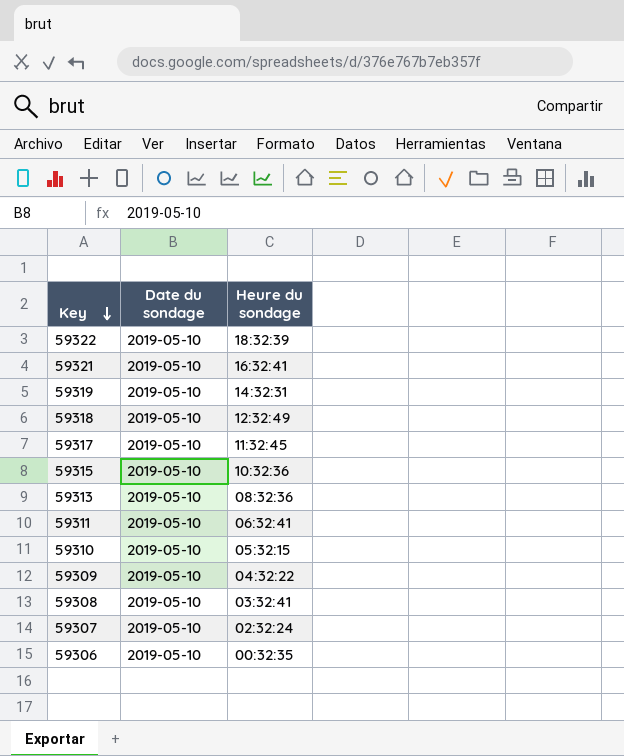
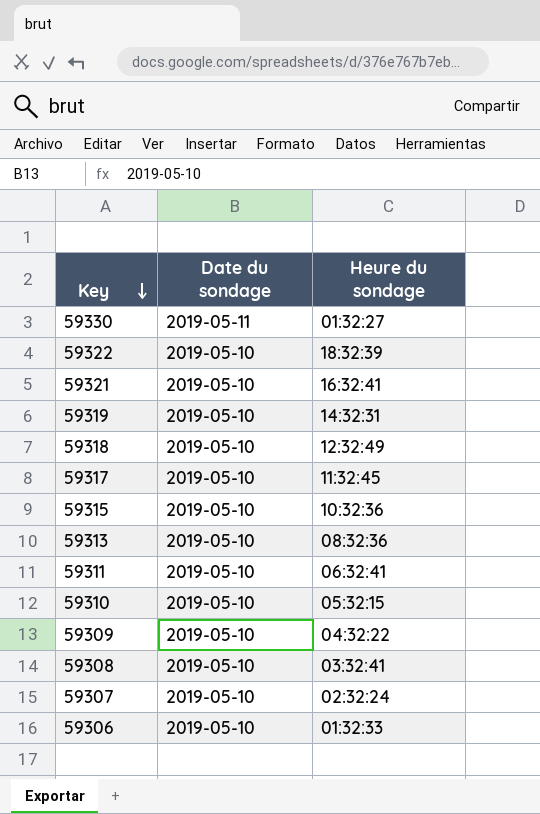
row 59330: none -> 2019-05-11 | 01:32:27
59306 | Heure du sondage: 00:32:35 -> 01:32:33

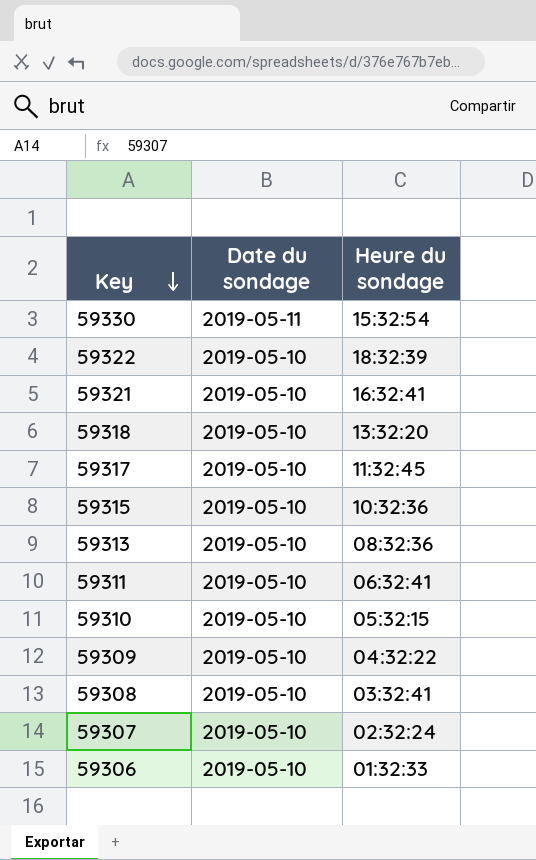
row 59319: 2019-05-10 | 14:32:31 -> none
59330 | Heure du sondage: 01:32:27 -> 15:32:54
59318 | Heure du sondage: 12:32:49 -> 13:32:20

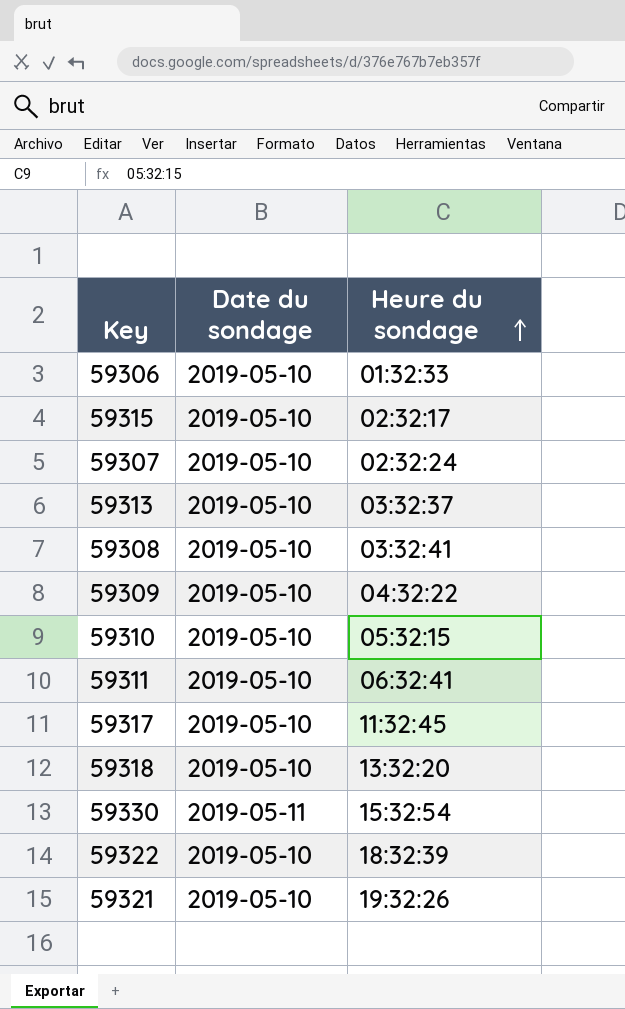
row order: Key descending -> Heure du sondage ascending
59315 | Heure du sondage: 10:32:36 -> 02:32:17
59313 | Heure du sondage: 08:32:36 -> 03:32:37
59321 | Heure du sondage: 16:32:41 -> 19:32:26

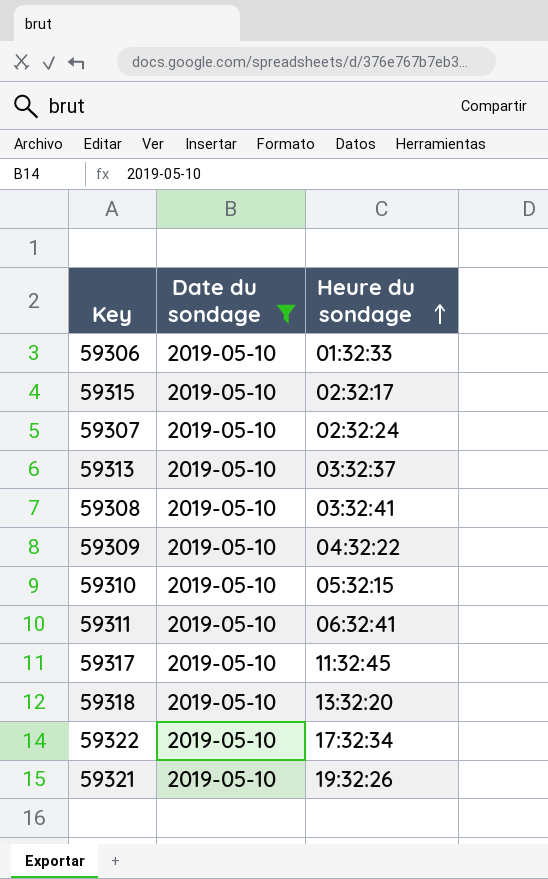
filter: none -> Date du sondage = 2019-05-10
59322 | Heure du sondage: 18:32:39 -> 17:32:34

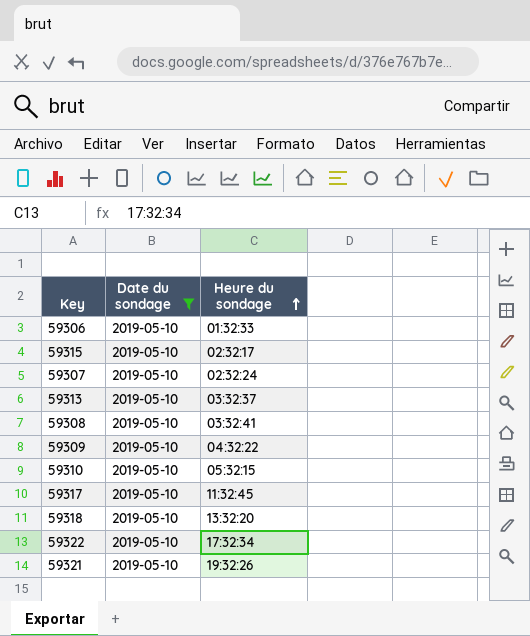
row 59311: 2019-05-10 | 06:32:41 -> none

